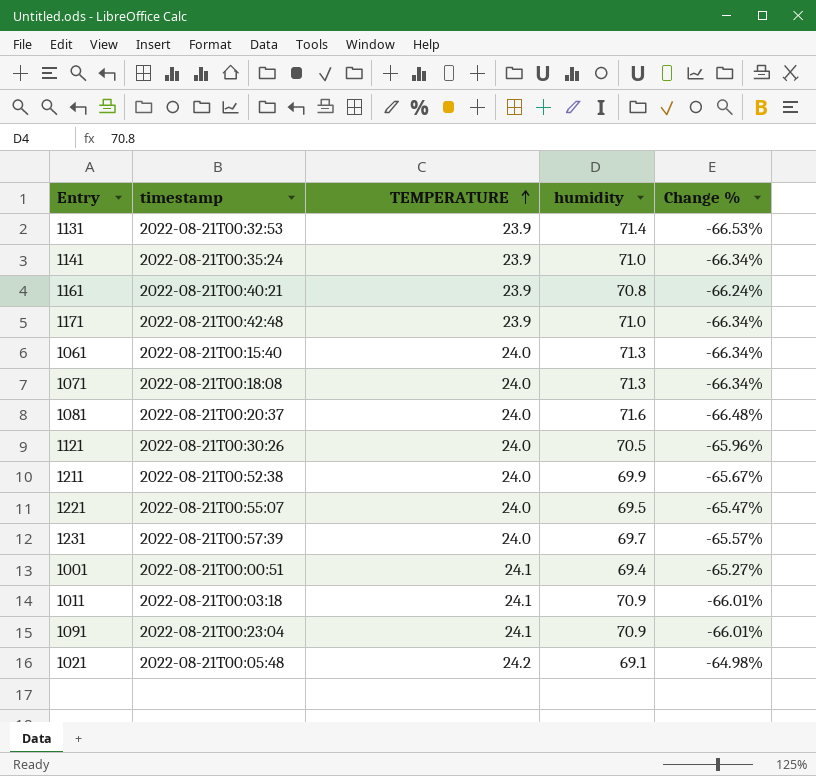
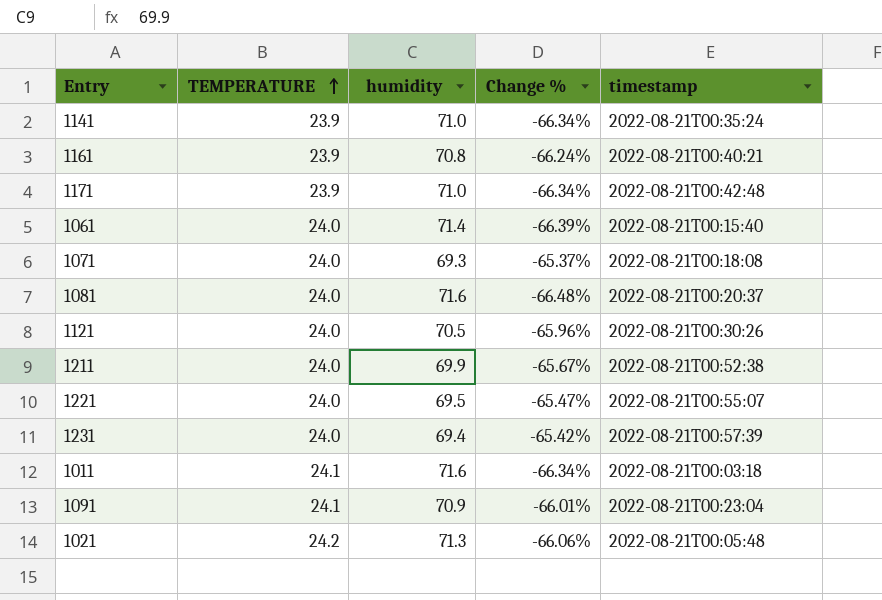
column timestamp | position: 2 -> 5
row 1131: 2022-08-21T00:32:53 | 23.9 | 71.4 | -66.53% -> none
row 1001: 2022-08-21T00:00:51 | 24.1 | 69.4 | -65.27% -> none
1061 | humidity: 71.3 -> 71.4
1061 | Change %: -66.34% -> -66.39%
1071 | humidity: 71.3 -> 69.3
1071 | Change %: -66.34% -> -65.37%
1231 | humidity: 69.7 -> 69.4
1231 | Change %: -65.57% -> -65.42%
1011 | humidity: 70.9 -> 71.6
1011 | Change %: -66.01% -> -66.34%
1021 | humidity: 69.1 -> 71.3
1021 | Change %: -64.98% -> -66.06%

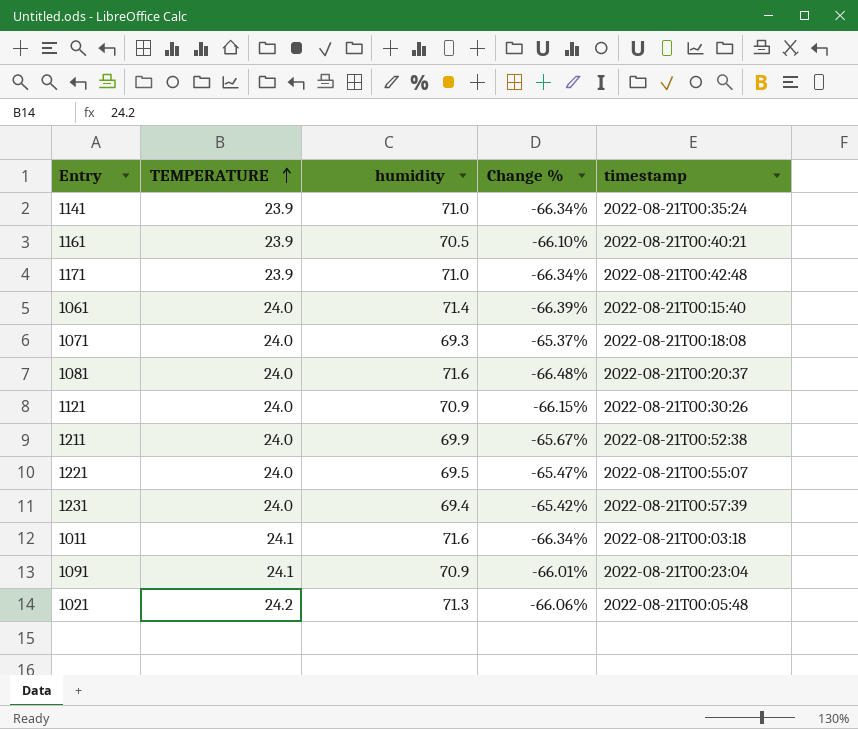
1161 | humidity: 70.8 -> 70.5
1161 | Change %: -66.24% -> -66.10%
1121 | humidity: 70.5 -> 70.9
1121 | Change %: -65.96% -> -66.15%

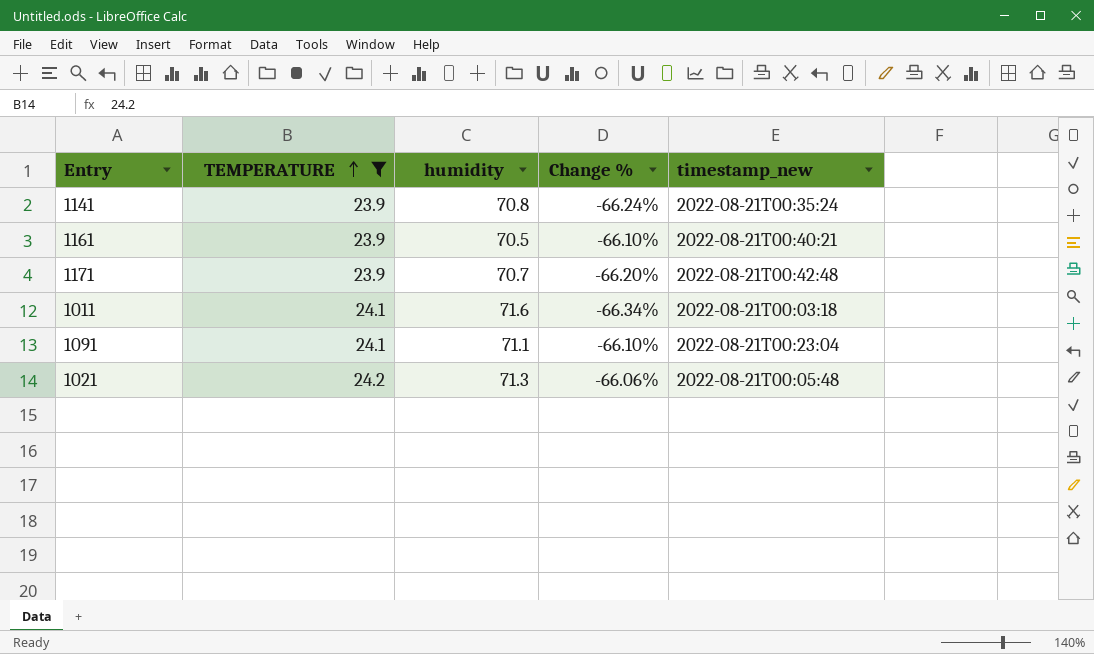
filter: none -> TEMPERATURE != 24.0
column name: timestamp -> timestamp_new
1141 | humidity: 71.0 -> 70.8
1141 | Change %: -66.34% -> -66.24%
1171 | humidity: 71.0 -> 70.7
1171 | Change %: -66.34% -> -66.20%
1091 | humidity: 70.9 -> 71.1
1091 | Change %: -66.01% -> -66.10%

